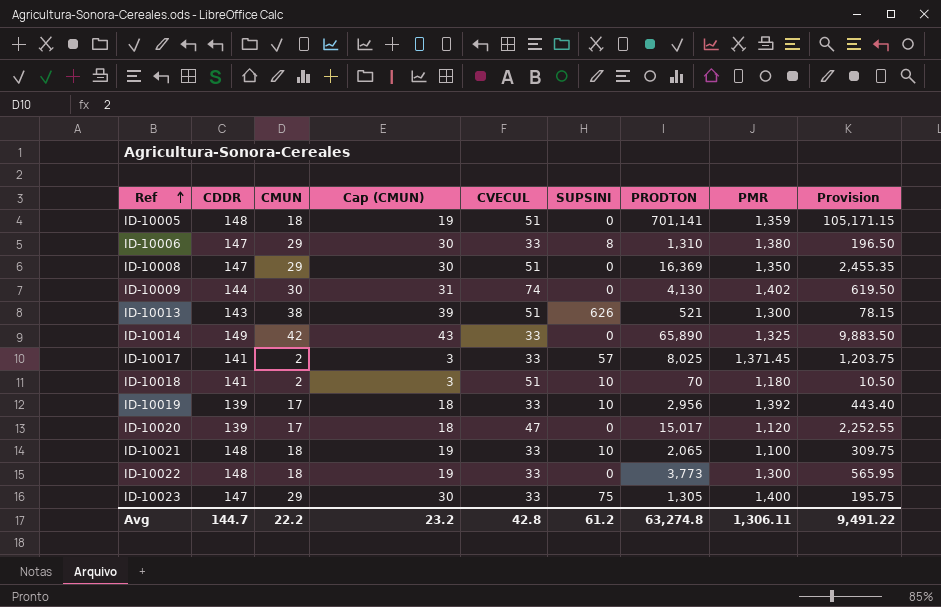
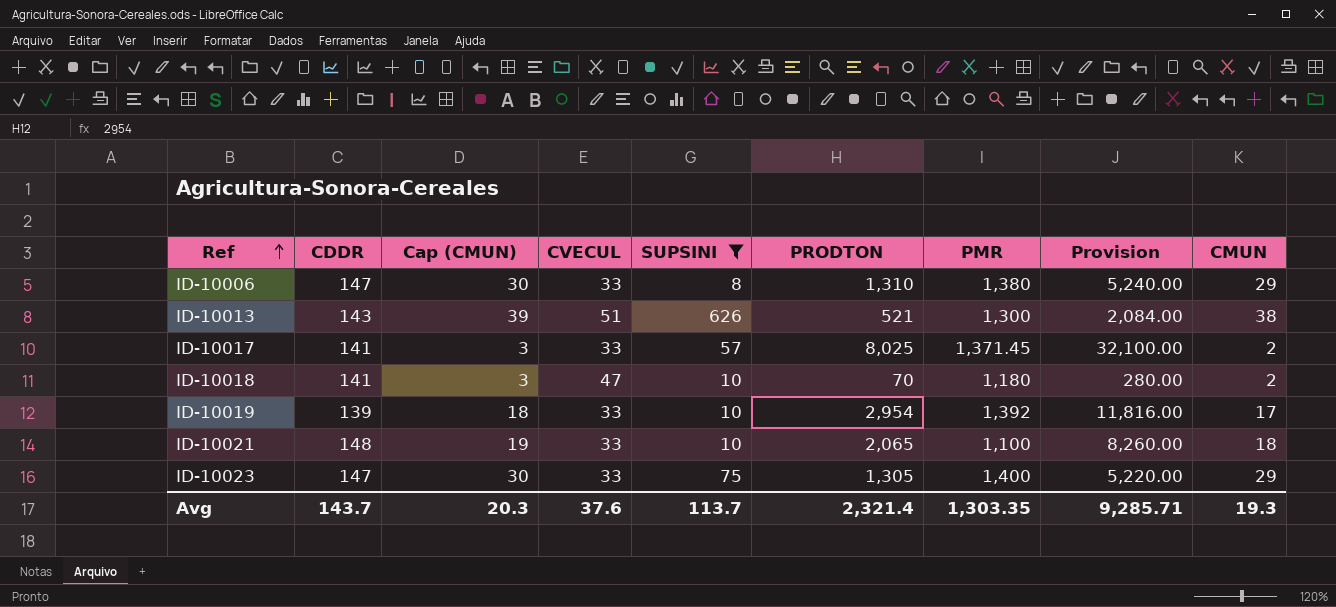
filter: none -> SUPSINI != 0
column Provision | formula: [PRODTON] * 0.15 -> [PRODTON] * 4
column CMUN | position: 3 -> 9
ID-10018 | CVECUL: 51 -> 47
ID-10019 | PRODTON: 2,956 -> 2,954
Avg | CDDR: 144.7 -> 143.7
Avg | Cap (CMUN): 23.2 -> 20.3
Avg | CVECUL: 42.8 -> 37.6
Avg | SUPSINI: 61.2 -> 113.7
Avg | PRODTON: 63,274.8 -> 2,321.4
Avg | PMR: 1,306.11 -> 1,303.35
Avg | Provision: 9,491.22 -> 9,285.71
Avg | CMUN: 22.2 -> 19.3

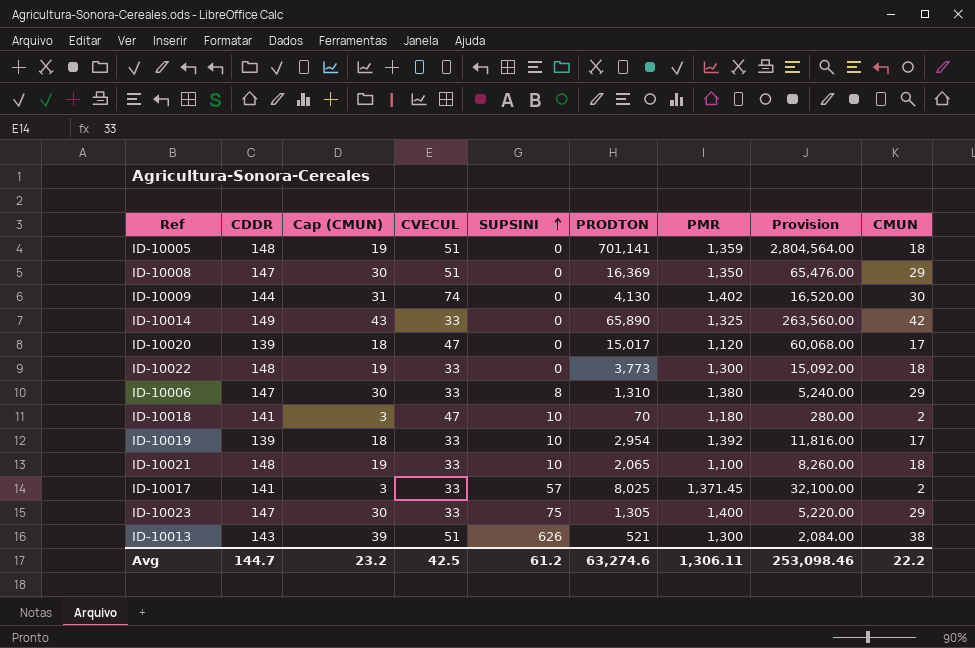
filter: SUPSINI != 0 -> none
row order: Ref ascending -> SUPSINI ascending
Avg | CDDR: 143.7 -> 144.7
Avg | Cap (CMUN): 20.3 -> 23.2
Avg | CVECUL: 37.6 -> 42.5
Avg | SUPSINI: 113.7 -> 61.2
Avg | PRODTON: 2,321.4 -> 63,274.6
Avg | PMR: 1,303.35 -> 1,306.11
Avg | Provision: 9,285.71 -> 253,098.46
Avg | CMUN: 19.3 -> 22.2

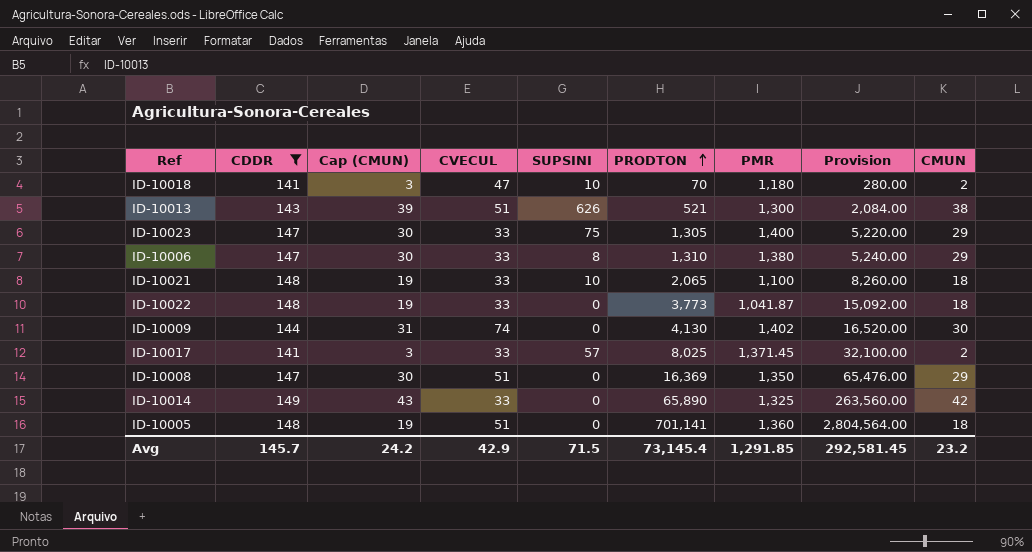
filter: none -> CDDR != 139
row order: SUPSINI ascending -> PRODTON ascending
ID-10022 | PMR: 1,300 -> 1,041.87
ID-10005 | PMR: 1,359 -> 1,360
Avg | CDDR: 144.7 -> 145.7
Avg | Cap (CMUN): 23.2 -> 24.2
Avg | CVECUL: 42.5 -> 42.9
Avg | SUPSINI: 61.2 -> 71.5
Avg | PRODTON: 63,274.6 -> 73,145.4
Avg | PMR: 1,306.11 -> 1,291.85
Avg | Provision: 253,098.46 -> 292,581.45
Avg | CMUN: 22.2 -> 23.2

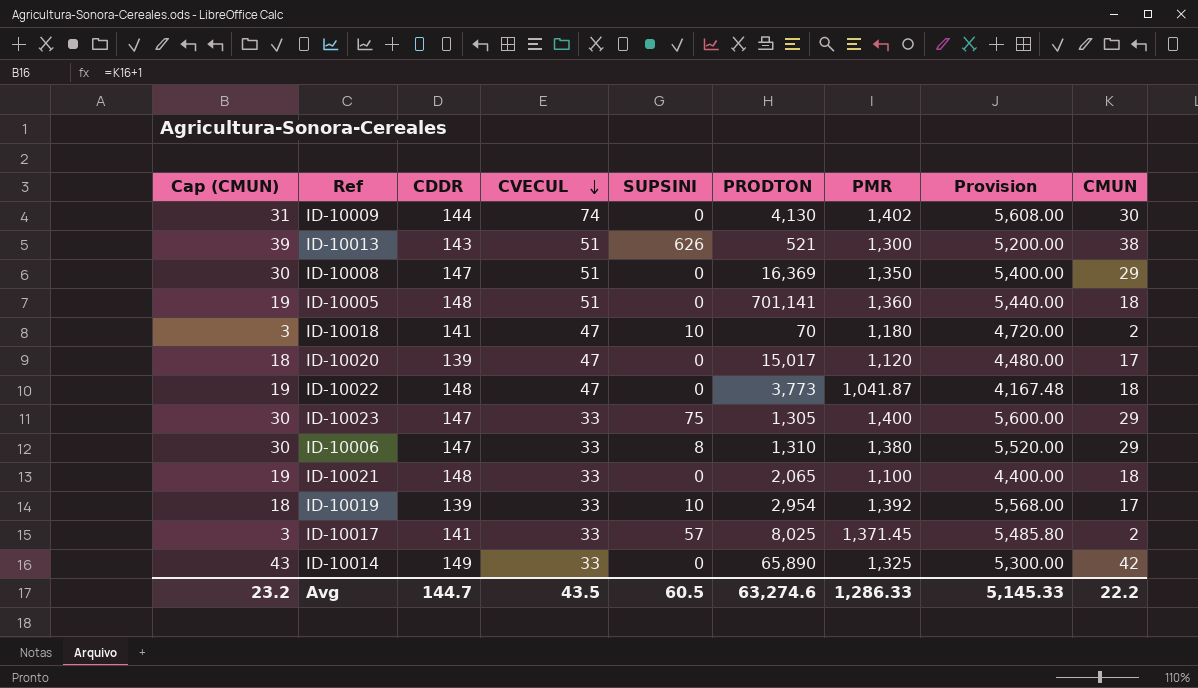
filter: CDDR != 139 -> none
row order: PRODTON ascending -> CVECUL descending
column Cap (CMUN) | position: 3 -> 1
column Provision | formula: [PRODTON] * 4 -> [PMR] * 4
ID-10022 | CVECUL: 33 -> 47
ID-10021 | SUPSINI: 10 -> 0
Avg | Cap (CMUN): 24.2 -> 23.2
Avg | CDDR: 145.7 -> 144.7
Avg | CVECUL: 42.9 -> 43.5
Avg | SUPSINI: 71.5 -> 60.5
Avg | PRODTON: 73,145.4 -> 63,274.6
Avg | PMR: 1,291.85 -> 1,286.33
Avg | Provision: 292,581.45 -> 5,145.33
Avg | CMUN: 23.2 -> 22.2

